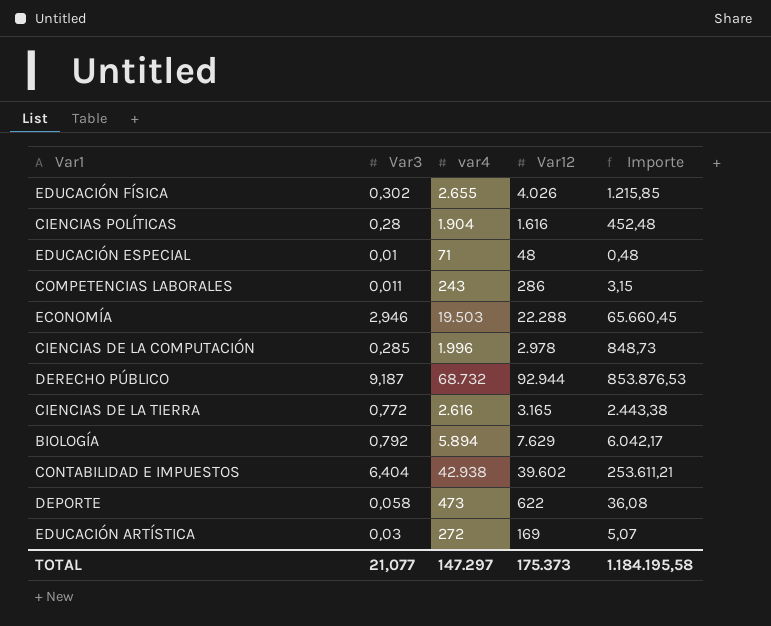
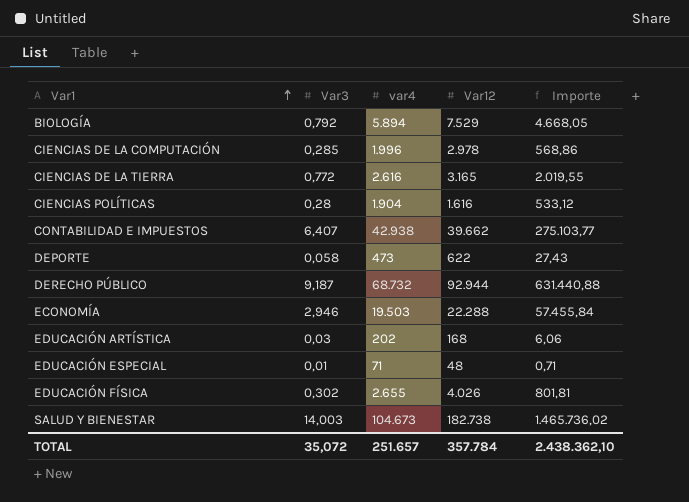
row order: none -> Var1 ascending
column Importe | formula: [Var3] * [Var12] -> [Var3] * [var4]
row COMPETENCIAS LABORALES: 0,011 | 243 | 286 | 3,15 -> none
BIOLOGÍA | Var12: 7.629 -> 7.529
CONTABILIDAD E IMPUESTOS | Var3: 6,404 -> 6,407
CONTABILIDAD E IMPUESTOS | Var12: 39.602 -> 39.662
EDUCACIÓN ARTÍSTICA | var4: 272 -> 202
EDUCACIÓN ARTÍSTICA | Var12: 169 -> 168
row SALUD Y BIENESTAR: none -> 14,003 | 104.673 | 182.738 | 1.465.736,02
TOTAL | Var3: 21,077 -> 35,072
TOTAL | var4: 147.297 -> 251.657
TOTAL | Var12: 175.373 -> 357.784
TOTAL | Importe: 1.184.195,58 -> 2.438.362,10

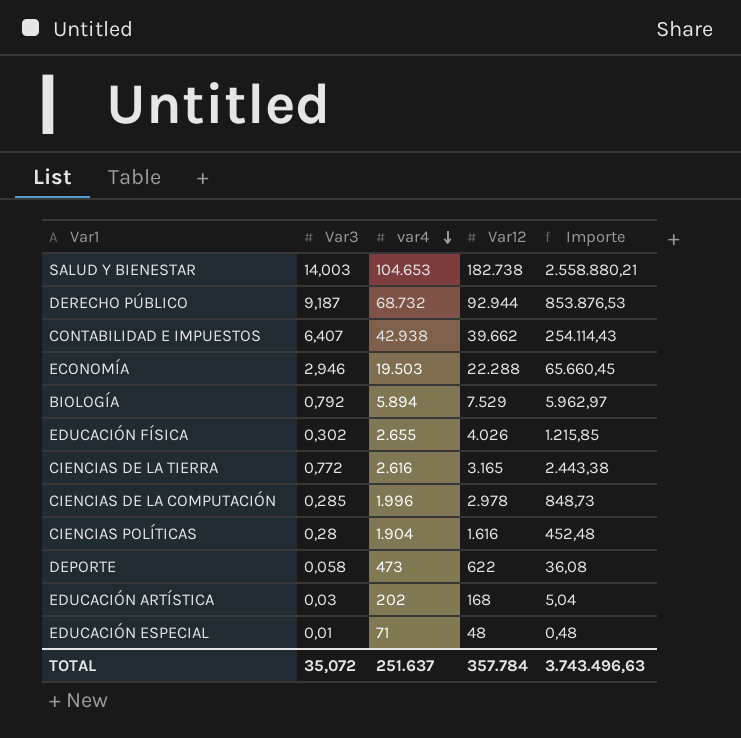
row order: Var1 ascending -> var4 descending
column Importe | formula: [Var3] * [var4] -> [Var3] * [Var12]
SALUD Y BIENESTAR | var4: 104.673 -> 104.653
TOTAL | var4: 251.657 -> 251.637
TOTAL | Importe: 2.438.362,10 -> 3.743.496,63

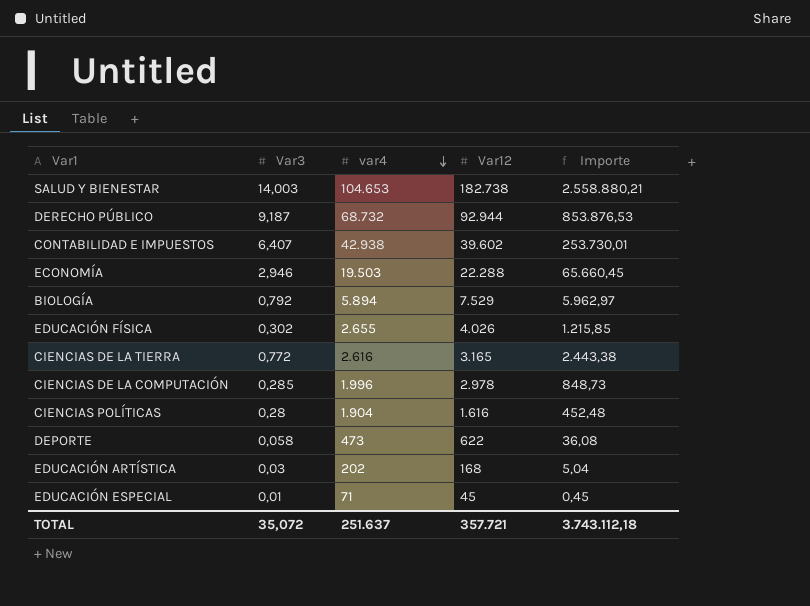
CONTABILIDAD E IMPUESTOS | Var12: 39.662 -> 39.602
CONTABILIDAD E IMPUESTOS | Importe: 254.114,43 -> 253.730,01
EDUCACIÓN ESPECIAL | Var12: 48 -> 45
EDUCACIÓN ESPECIAL | Importe: 0,48 -> 0,45
TOTAL | Var12: 357.784 -> 357.721
TOTAL | Importe: 3.743.496,63 -> 3.743.112,18

